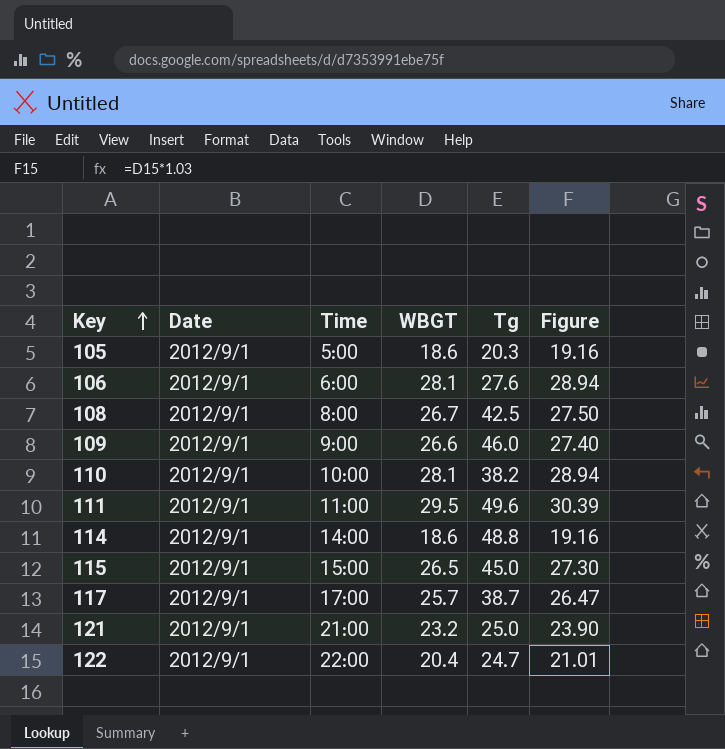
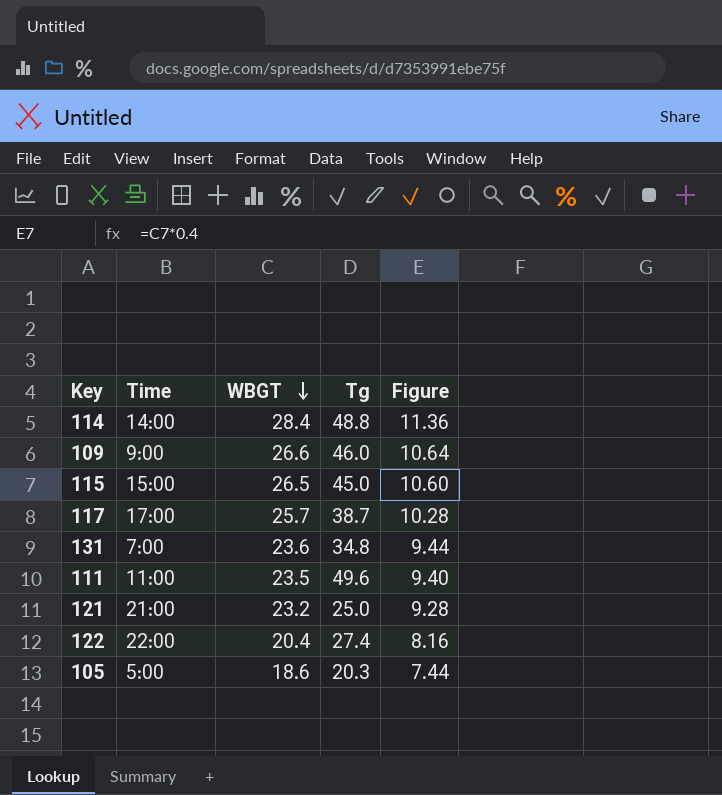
row order: Key ascending -> WBGT descending
column Date | position: 2 -> none
column Figure | formula: [WBGT] * 1.03 -> [WBGT] * 0.4
row 106: 2012/9/1 | 6:00 | 28.1 | 27.6 | 28.94 -> none
row 108: 2012/9/1 | 8:00 | 26.7 | 42.5 | 27.50 -> none
row 110: 2012/9/1 | 10:00 | 28.1 | 38.2 | 28.94 -> none
114 | WBGT: 18.6 -> 28.4
row 131: none -> 7:00 | 23.6 | 34.8 | 9.44
111 | WBGT: 29.5 -> 23.5
122 | Tg: 24.7 -> 27.4

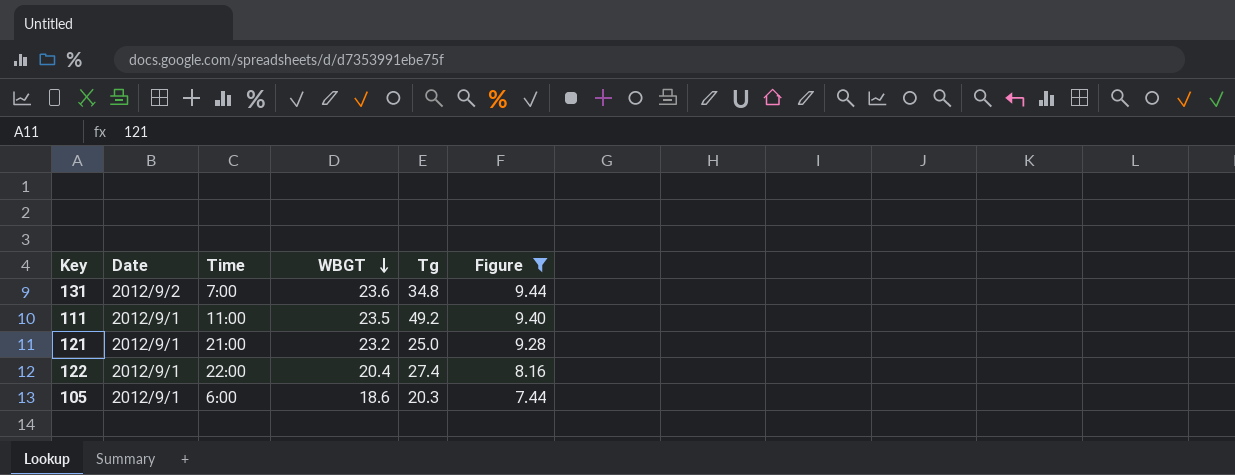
filter: none -> Figure <= 9.44
column Date | position: none -> 2
111 | Tg: 49.6 -> 49.2
105 | Time: 5:00 -> 6:00

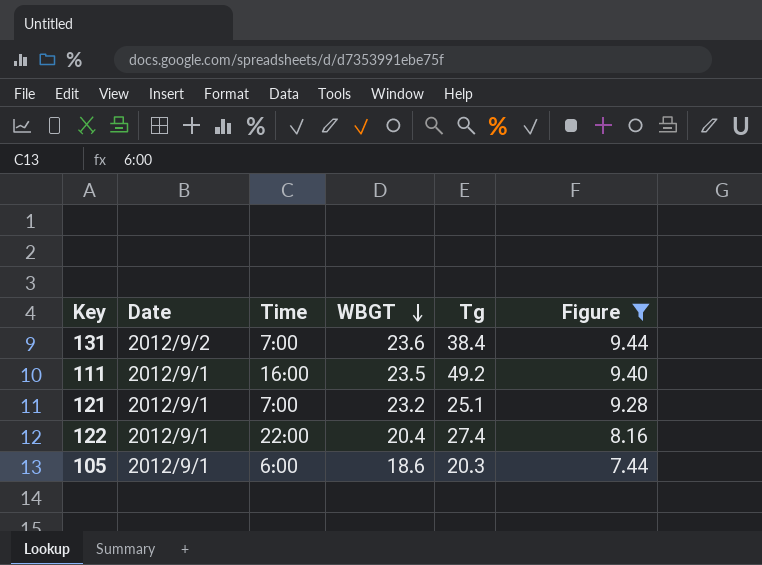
131 | Tg: 34.8 -> 38.4
111 | Time: 11:00 -> 16:00
121 | Time: 21:00 -> 7:00
121 | Tg: 25.0 -> 25.1

